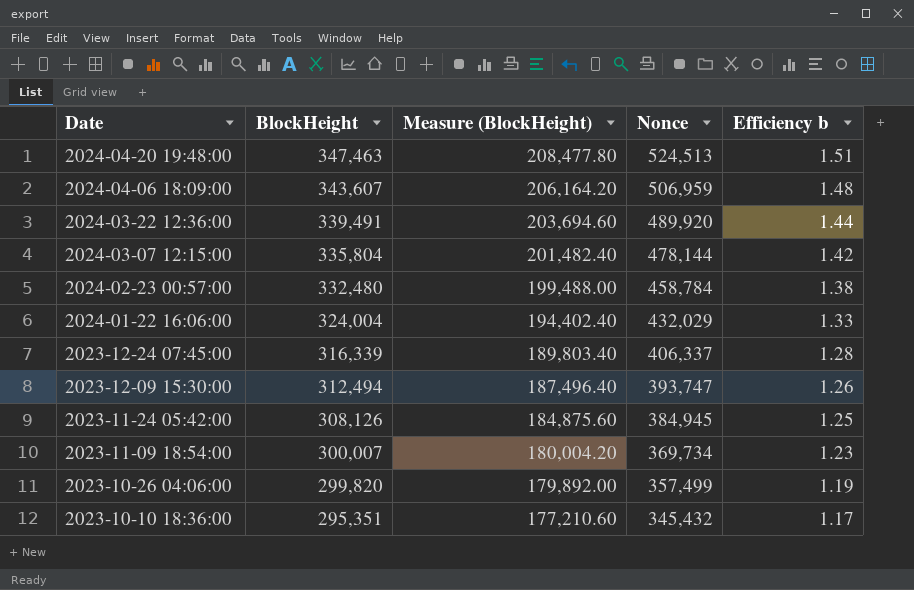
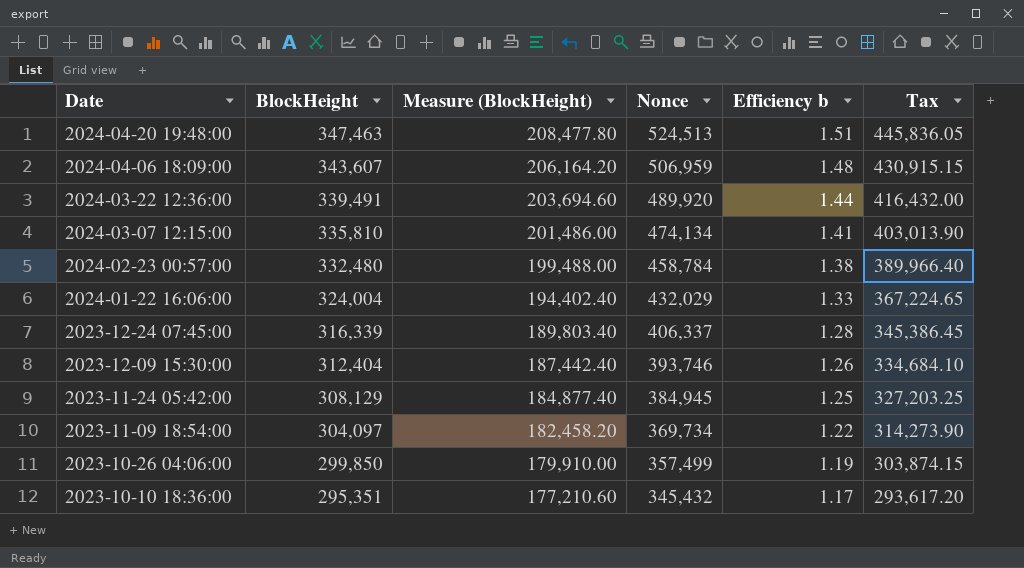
column Tax | formula: none -> [Nonce] * 0.85
2024-03-07 12:15:00 | BlockHeight: 335,804 -> 335,810
2024-03-07 12:15:00 | Measure (BlockHeight): 201,482.40 -> 201,486.00
2024-03-07 12:15:00 | Nonce: 478,144 -> 474,134
2024-03-07 12:15:00 | Efficiency b: 1.42 -> 1.41
2023-12-09 15:30:00 | BlockHeight: 312,494 -> 312,404
2023-12-09 15:30:00 | Measure (BlockHeight): 187,496.40 -> 187,442.40
2023-12-09 15:30:00 | Nonce: 393,747 -> 393,746
2023-11-24 05:42:00 | BlockHeight: 308,126 -> 308,129
2023-11-24 05:42:00 | Measure (BlockHeight): 184,875.60 -> 184,877.40
2023-11-09 18:54:00 | BlockHeight: 300,007 -> 304,097
2023-11-09 18:54:00 | Measure (BlockHeight): 180,004.20 -> 182,458.20
2023-11-09 18:54:00 | Efficiency b: 1.23 -> 1.22
2023-10-26 04:06:00 | BlockHeight: 299,820 -> 299,850
2023-10-26 04:06:00 | Measure (BlockHeight): 179,892.00 -> 179,910.00

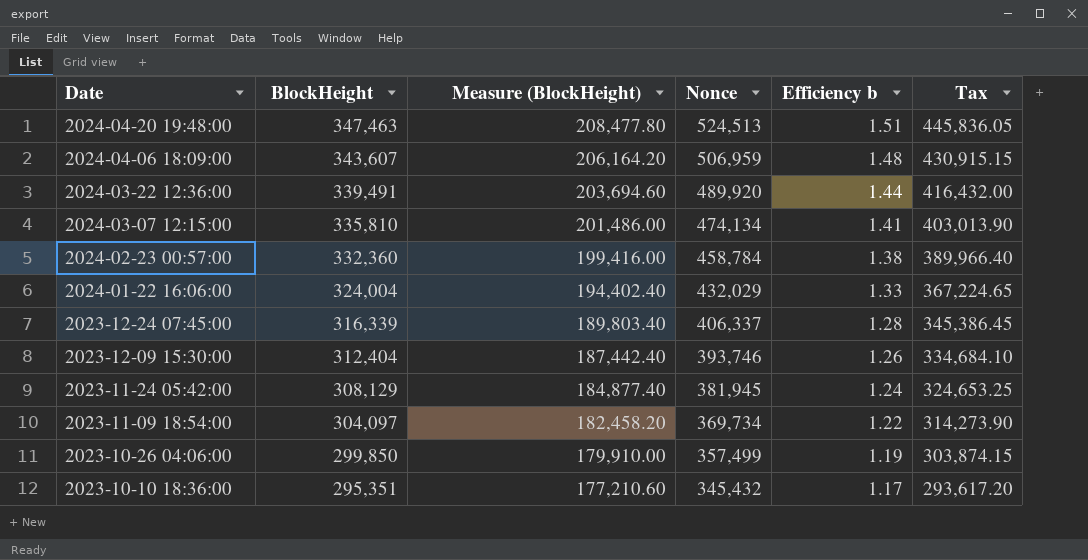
2024-02-23 00:57:00 | BlockHeight: 332,480 -> 332,360
2024-02-23 00:57:00 | Measure (BlockHeight): 199,488.00 -> 199,416.00
2023-11-24 05:42:00 | Nonce: 384,945 -> 381,945
2023-11-24 05:42:00 | Efficiency b: 1.25 -> 1.24
2023-11-24 05:42:00 | Tax: 327,203.25 -> 324,653.25

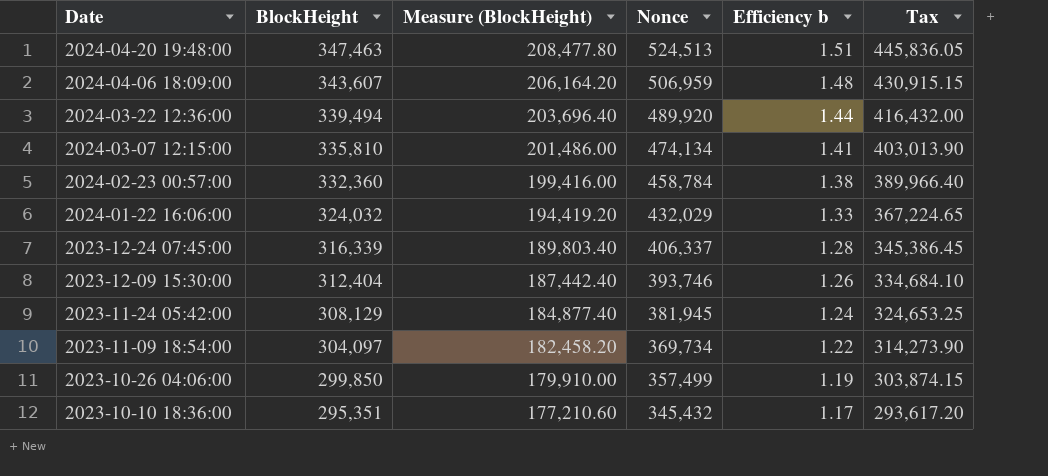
2024-03-22 12:36:00 | BlockHeight: 339,491 -> 339,494
2024-03-22 12:36:00 | Measure (BlockHeight): 203,694.60 -> 203,696.40
2024-01-22 16:06:00 | BlockHeight: 324,004 -> 324,032
2024-01-22 16:06:00 | Measure (BlockHeight): 194,402.40 -> 194,419.20

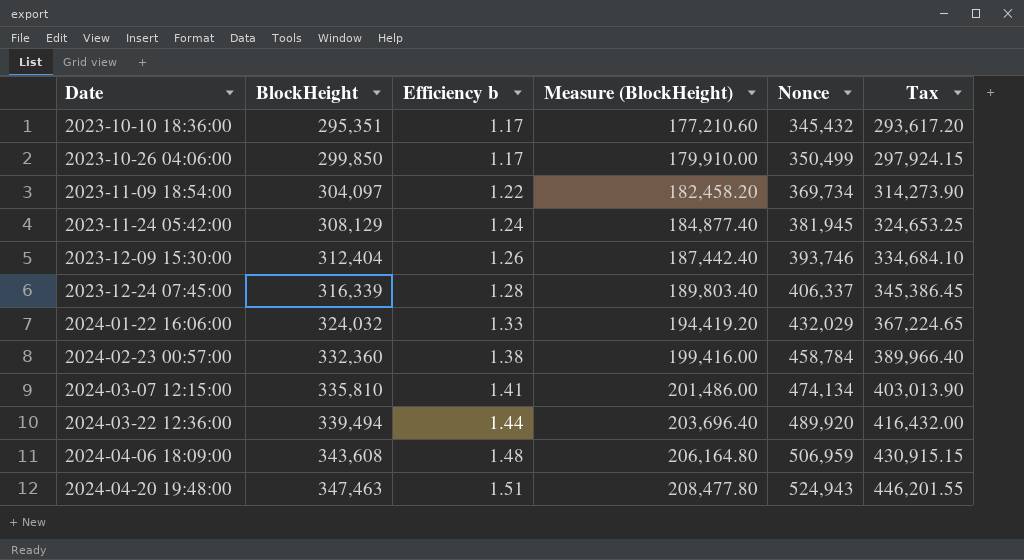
row order: Date descending -> Date ascending
column Efficiency b | position: 5 -> 3
2023-10-26 04:06:00 | Efficiency b: 1.19 -> 1.17
2023-10-26 04:06:00 | Nonce: 357,499 -> 350,499
2023-10-26 04:06:00 | Tax: 303,874.15 -> 297,924.15
2024-04-06 18:09:00 | BlockHeight: 343,607 -> 343,608
2024-04-06 18:09:00 | Measure (BlockHeight): 206,164.20 -> 206,164.80
2024-04-20 19:48:00 | Nonce: 524,513 -> 524,943
2024-04-20 19:48:00 | Tax: 445,836.05 -> 446,201.55

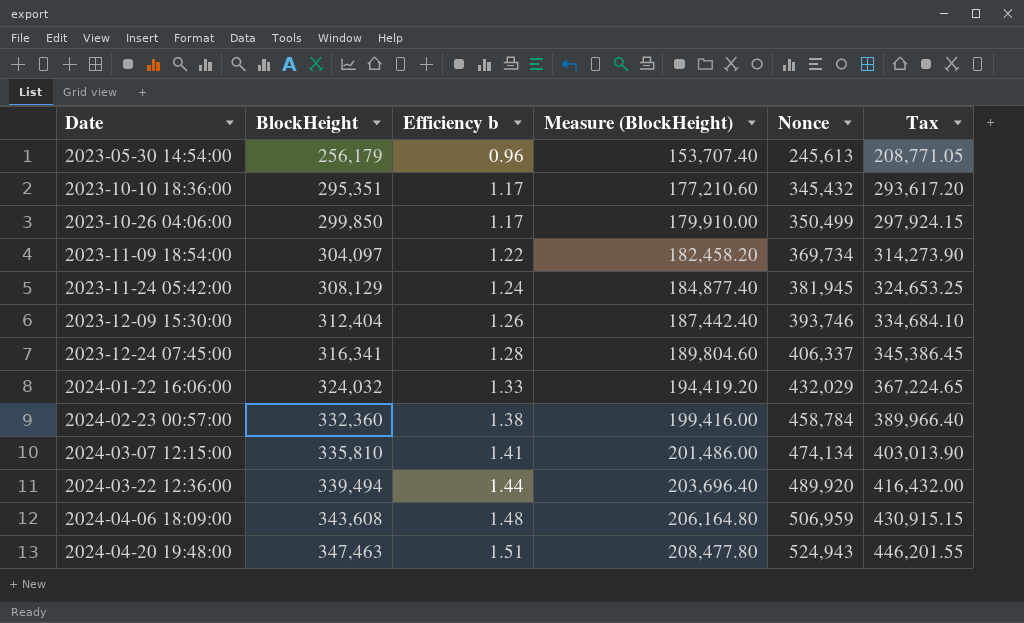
row 2023-05-30 14:54:00: none -> 256,179 | 0.96 | 153,707.40 | 245,613 | 208,771.05
2023-12-24 07:45:00 | BlockHeight: 316,339 -> 316,341
2023-12-24 07:45:00 | Measure (BlockHeight): 189,803.40 -> 189,804.60

